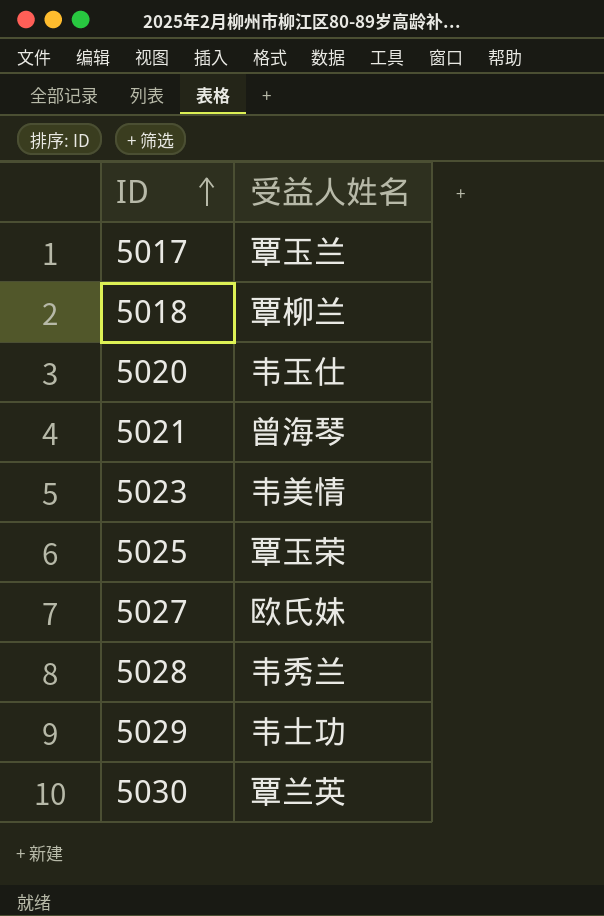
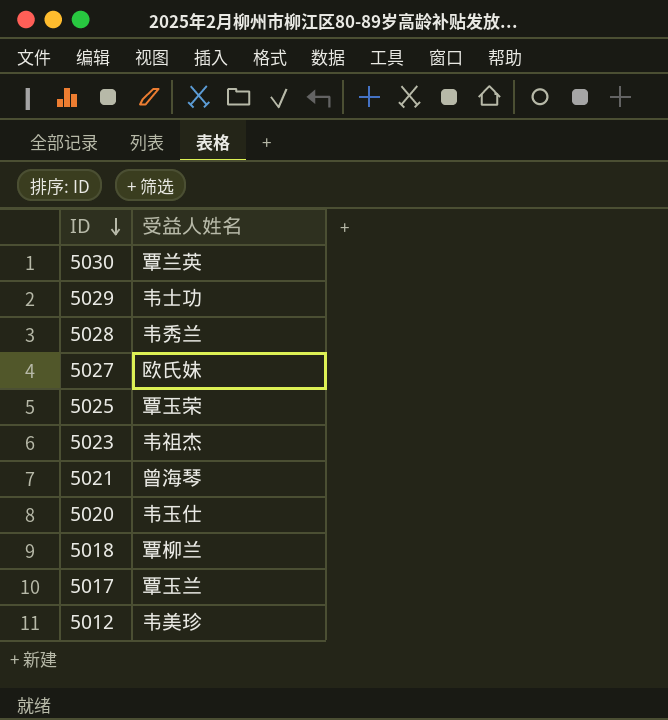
row order: ID ascending -> ID descending
5023 | 受益人姓名: 韦美情 -> 韦祖杰
row 5012: none -> 韦美珍

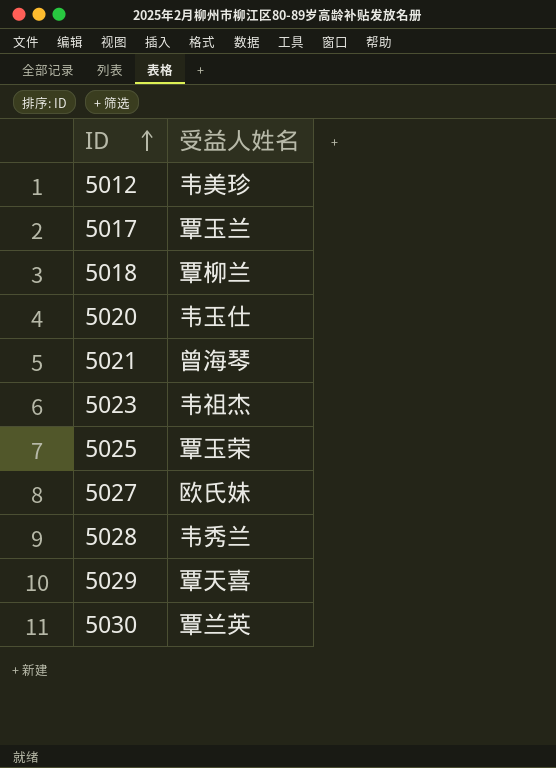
row order: ID descending -> ID ascending
5029 | 受益人姓名: 韦士功 -> 覃天喜

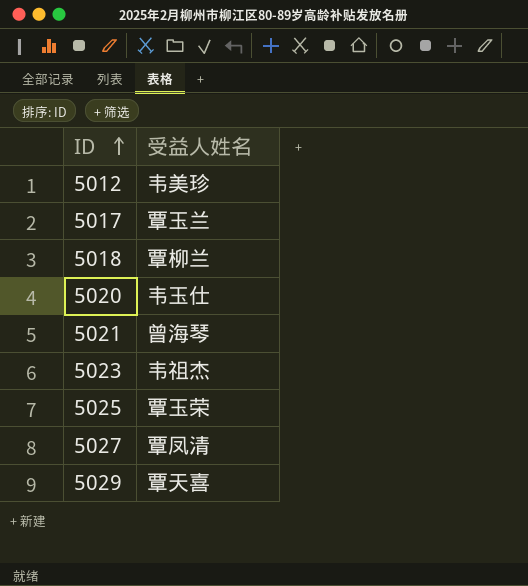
row 5028: 韦秀兰 -> none
row 5030: 覃兰英 -> none
5027 | 受益人姓名: 欧氏妹 -> 覃凤清

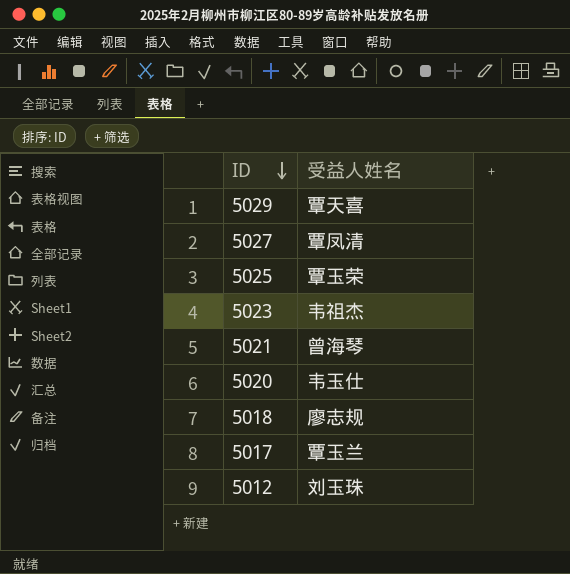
row order: ID ascending -> ID descending
5018 | 受益人姓名: 覃柳兰 -> 廖志规
5012 | 受益人姓名: 韦美珍 -> 刘玉珠

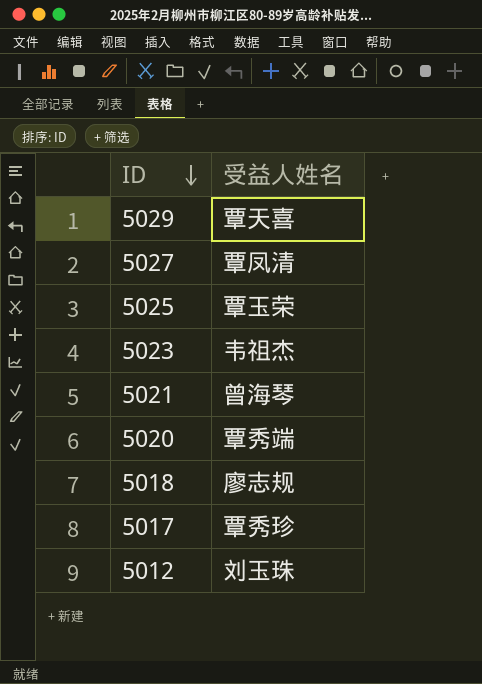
5020 | 受益人姓名: 韦玉仕 -> 覃秀端
5017 | 受益人姓名: 覃玉兰 -> 覃秀珍

